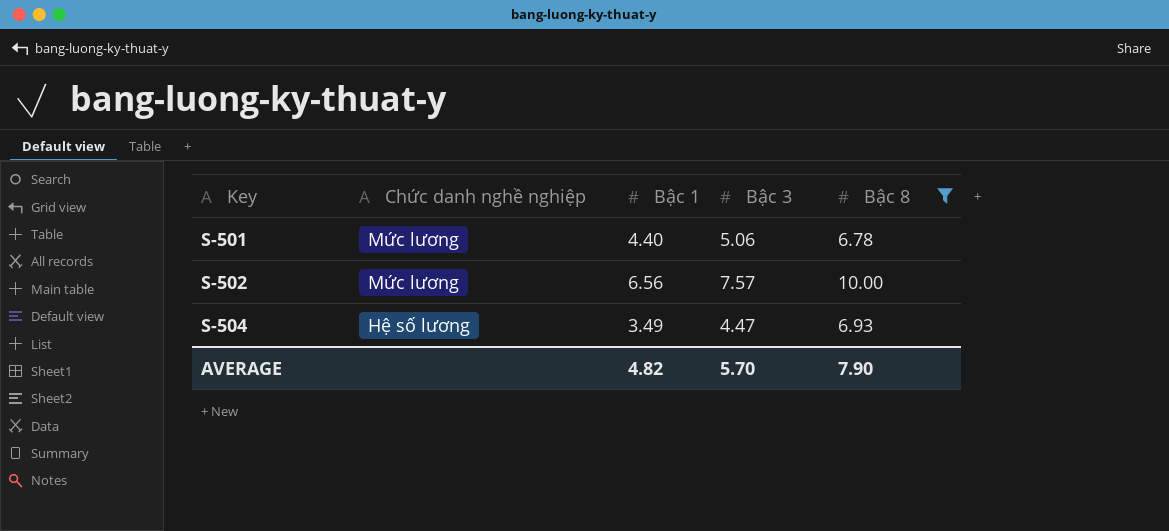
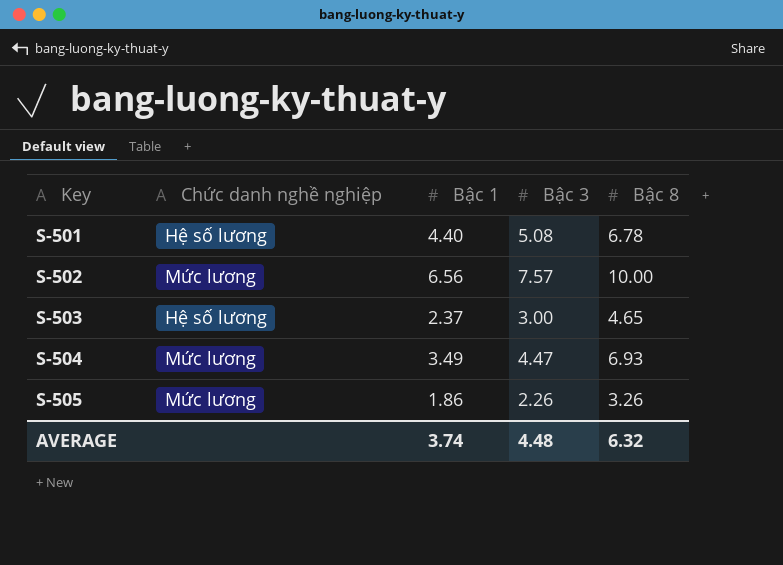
filter: Bậc 8 >= 6.78 -> none
S-501 | Chức danh nghề nghiệp: Mức lương -> Hệ số lương
S-501 | Bậc 3: 5.06 -> 5.08
S-504 | Chức danh nghề nghiệp: Hệ số lương -> Mức lương
AVERAGE | Bậc 1: 4.82 -> 3.74
AVERAGE | Bậc 3: 5.70 -> 4.48
AVERAGE | Bậc 8: 7.90 -> 6.32

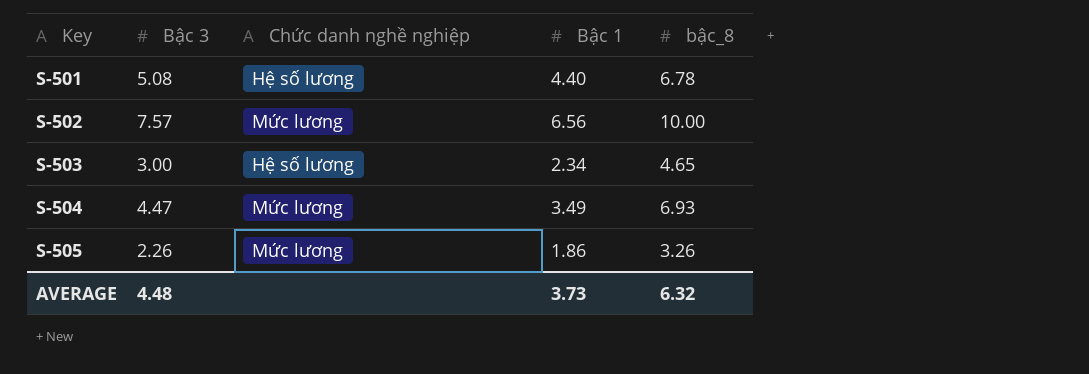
column Bậc 3 | position: 4 -> 2
column name: Bậc 8 -> bậc_8
S-503 | Bậc 1: 2.37 -> 2.34
AVERAGE | Bậc 1: 3.74 -> 3.73

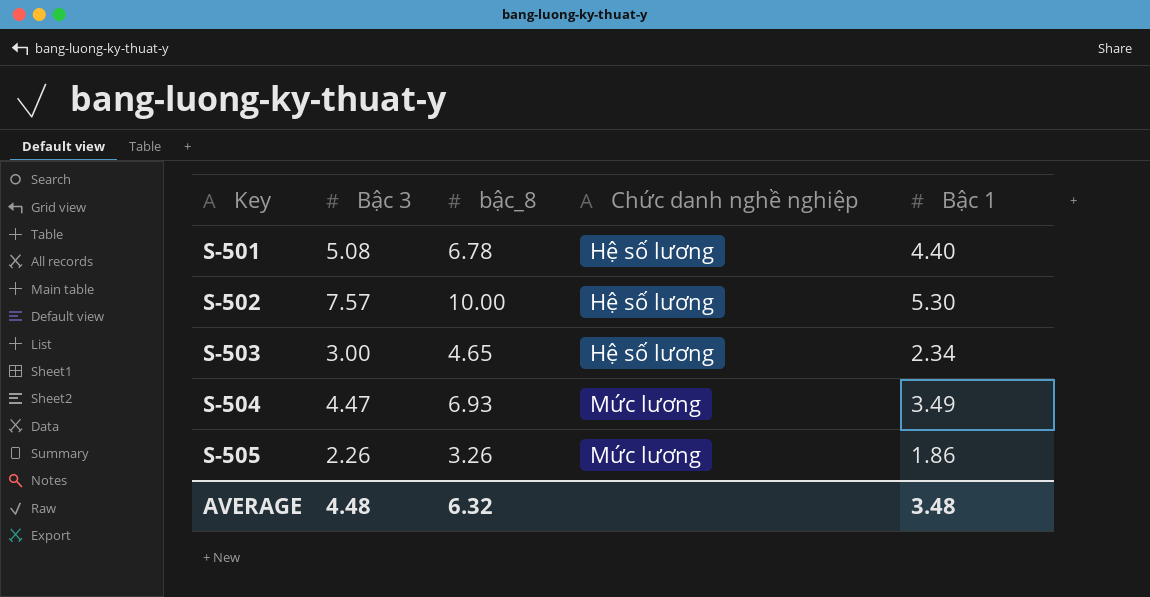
column bậc_8 | position: 5 -> 3
S-502 | Chức danh nghề nghiệp: Mức lương -> Hệ số lương
S-502 | Bậc 1: 6.56 -> 5.30
AVERAGE | Bậc 1: 3.73 -> 3.48

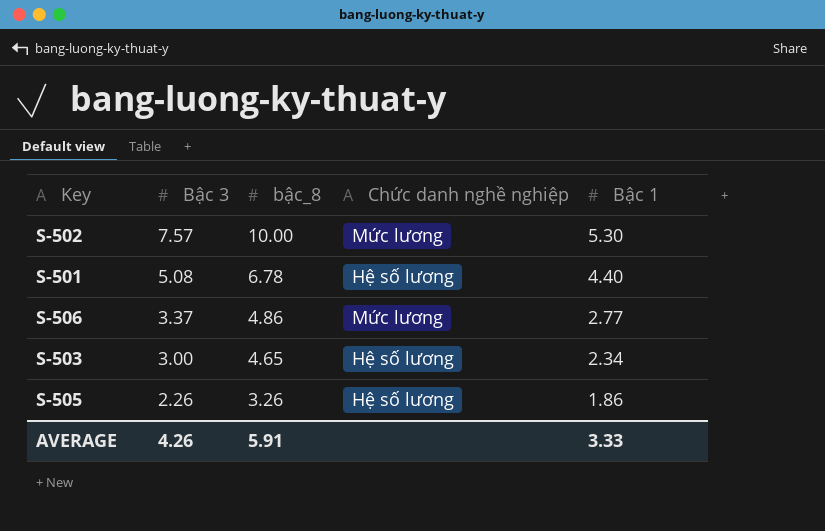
row order: Key ascending -> Bậc 3 descending
row S-504: 4.47 | 6.93 | Mức lương | 3.49 -> none
S-502 | Chức danh nghề nghiệp: Hệ số lương -> Mức lương
row S-506: none -> 3.37 | 4.86 | Mức lương | 2.77
S-505 | Chức danh nghề nghiệp: Mức lương -> Hệ số lương
AVERAGE | Bậc 3: 4.48 -> 4.26
AVERAGE | bậc_8: 6.32 -> 5.91
AVERAGE | Bậc 1: 3.48 -> 3.33

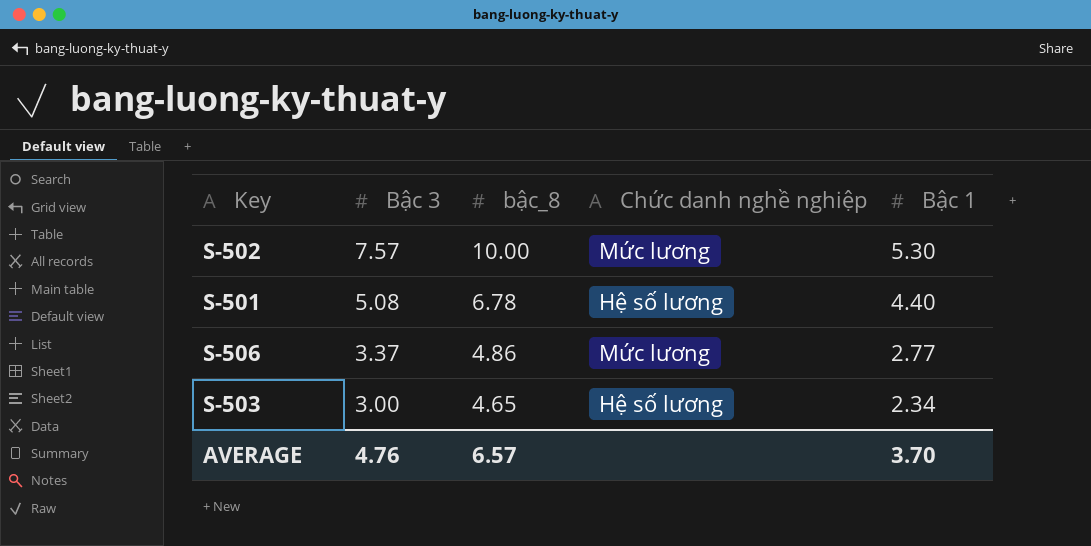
row S-505: 2.26 | 3.26 | Hệ số lương | 1.86 -> none
AVERAGE | Bậc 3: 4.26 -> 4.76
AVERAGE | bậc_8: 5.91 -> 6.57
AVERAGE | Bậc 1: 3.33 -> 3.70

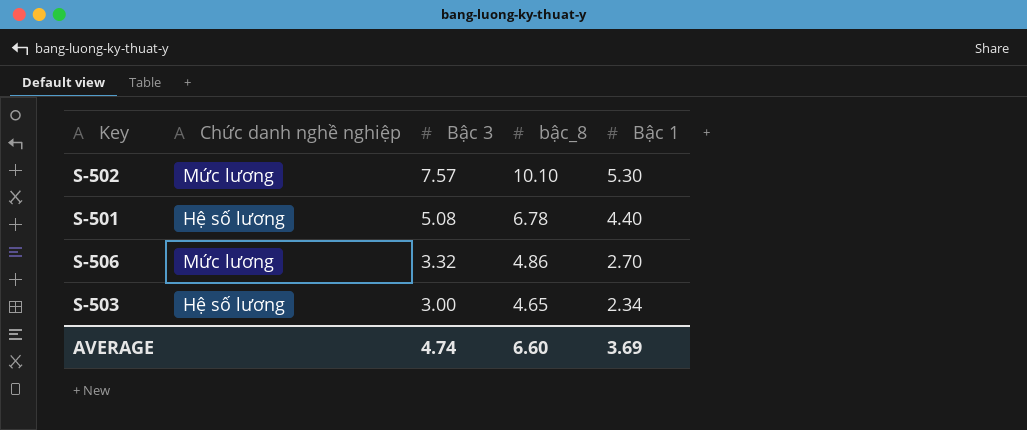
column Chức danh nghề nghiệp | position: 4 -> 2
S-502 | bậc_8: 10.00 -> 10.10
S-506 | Bậc 3: 3.37 -> 3.32
S-506 | Bậc 1: 2.77 -> 2.70
AVERAGE | Bậc 3: 4.76 -> 4.74
AVERAGE | bậc_8: 6.57 -> 6.60
AVERAGE | Bậc 1: 3.70 -> 3.69

